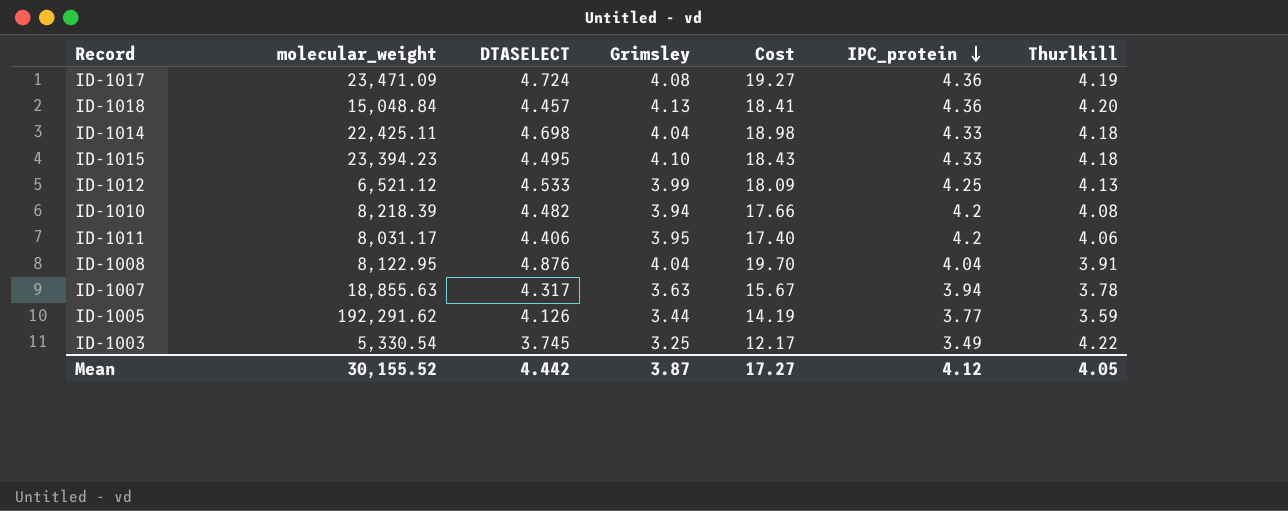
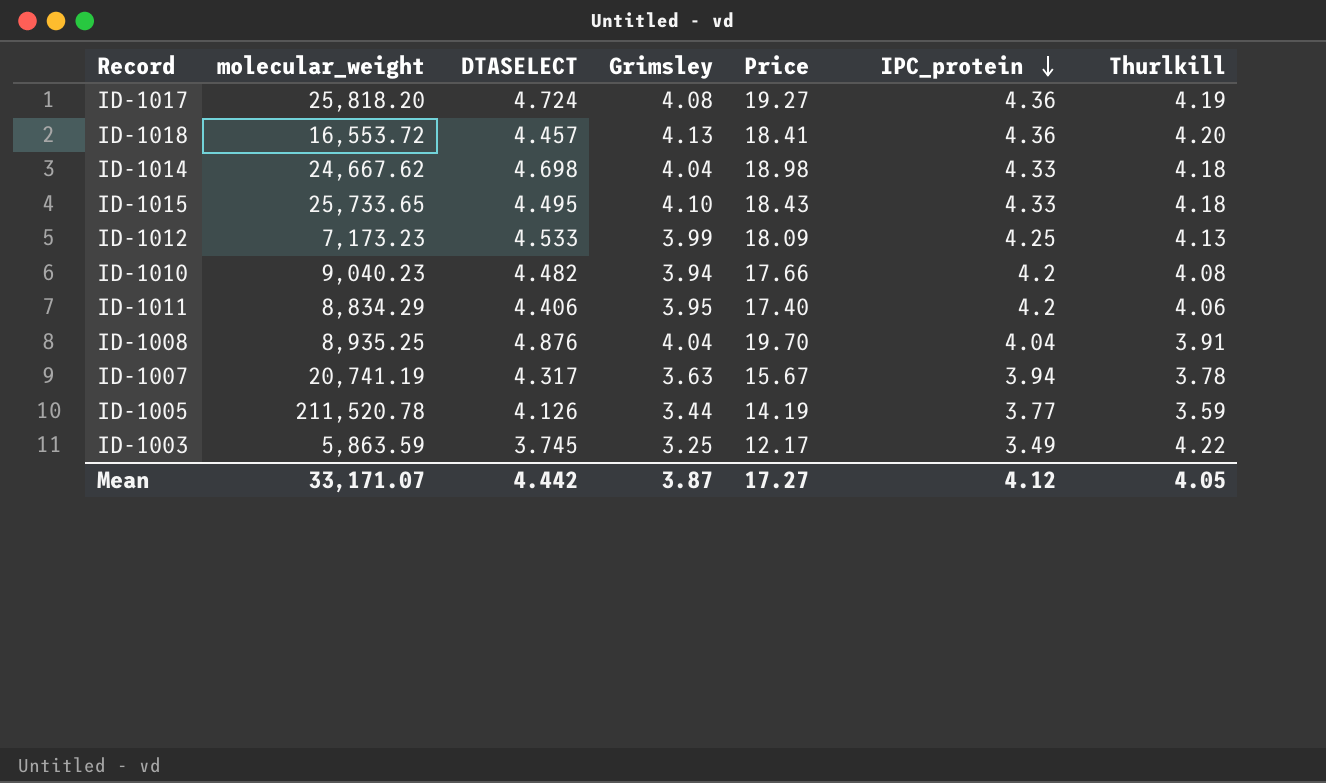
column name: Cost -> Price
ID-1017 | molecular_weight: 23,471.09 -> 25,818.20
ID-1018 | molecular_weight: 15,048.84 -> 16,553.72
ID-1014 | molecular_weight: 22,425.11 -> 24,667.62
ID-1015 | molecular_weight: 23,394.23 -> 25,733.65
ID-1012 | molecular_weight: 6,521.12 -> 7,173.23
ID-1010 | molecular_weight: 8,218.39 -> 9,040.23
ID-1011 | molecular_weight: 8,031.17 -> 8,834.29
ID-1008 | molecular_weight: 8,122.95 -> 8,935.25
ID-1007 | molecular_weight: 18,855.63 -> 20,741.19
ID-1005 | molecular_weight: 192,291.62 -> 211,520.78
ID-1003 | molecular_weight: 5,330.54 -> 5,863.59
Mean | molecular_weight: 30,155.52 -> 33,171.07

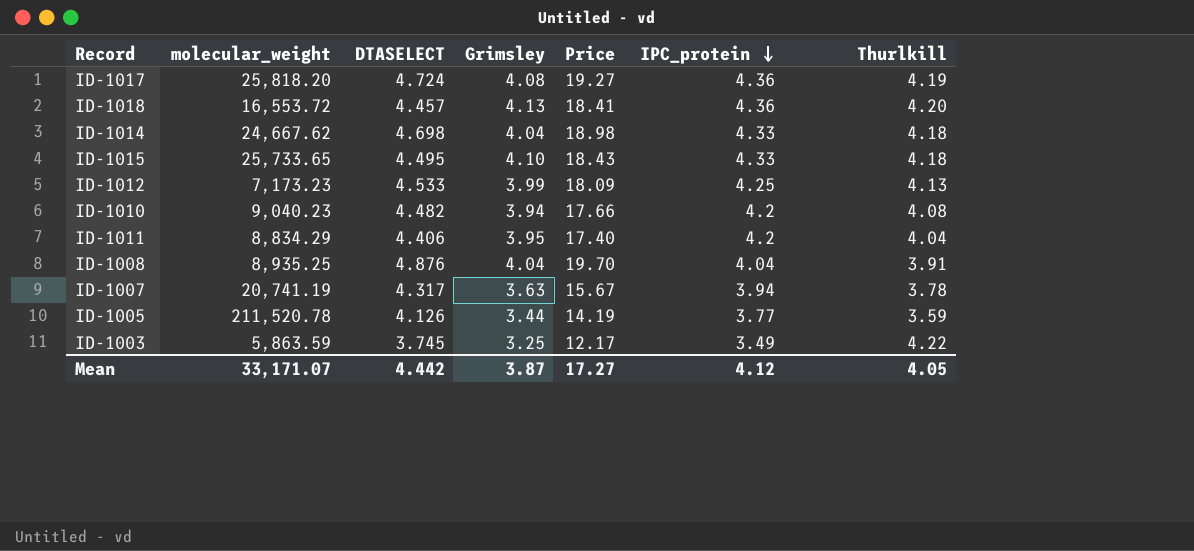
ID-1011 | Thurlkill: 4.06 -> 4.04

